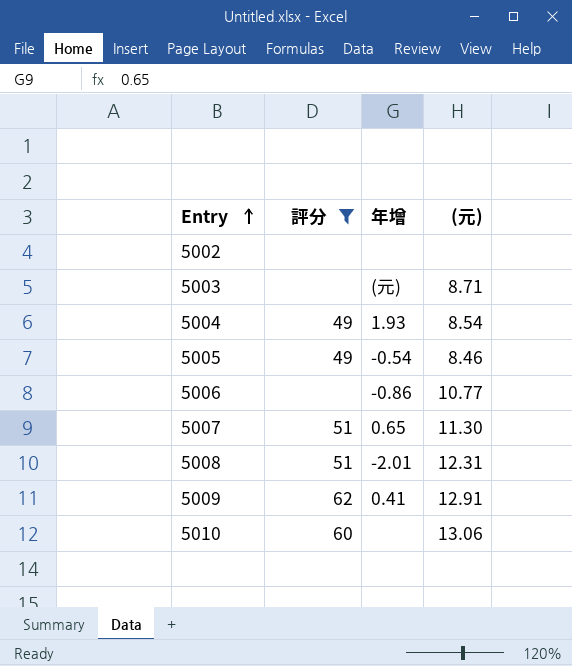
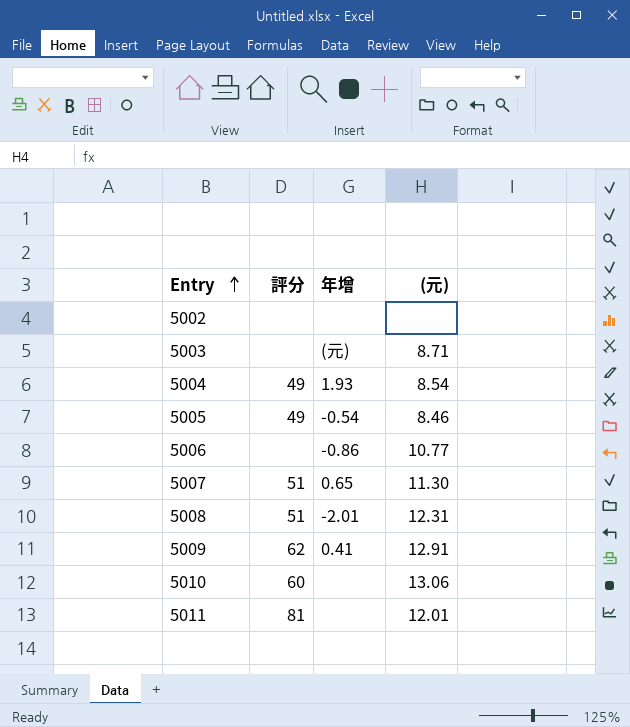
filter: 評分 != 81 -> none

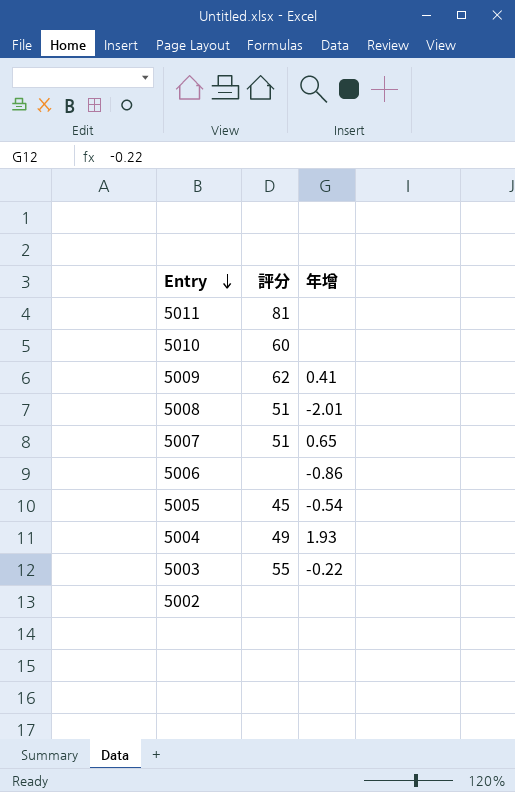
row order: Entry ascending -> Entry descending
column (元) | position: 4 -> none
5005 | 評分: 49 -> 45
5003 | 評分: none -> 55
5003 | 年增: (元) -> -0.22

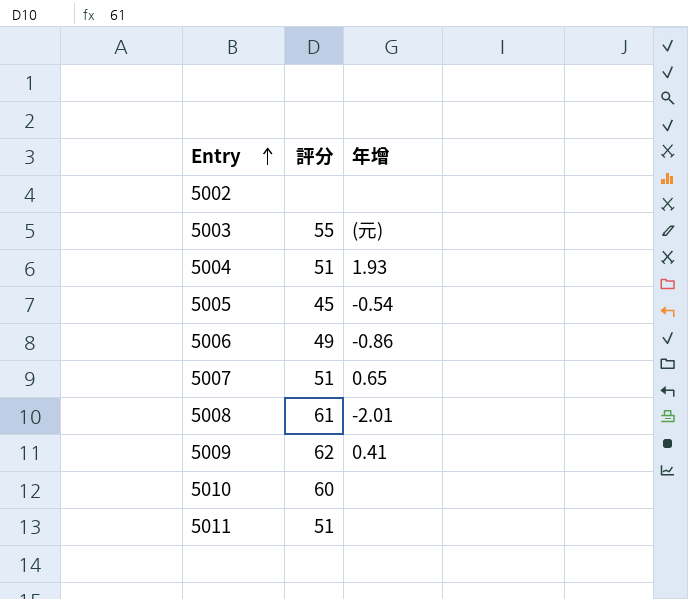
row order: Entry descending -> Entry ascending
5003 | 年增: -0.22 -> (元)
5004 | 評分: 49 -> 51
5006 | 評分: none -> 49
5008 | 評分: 51 -> 61
5011 | 評分: 81 -> 51

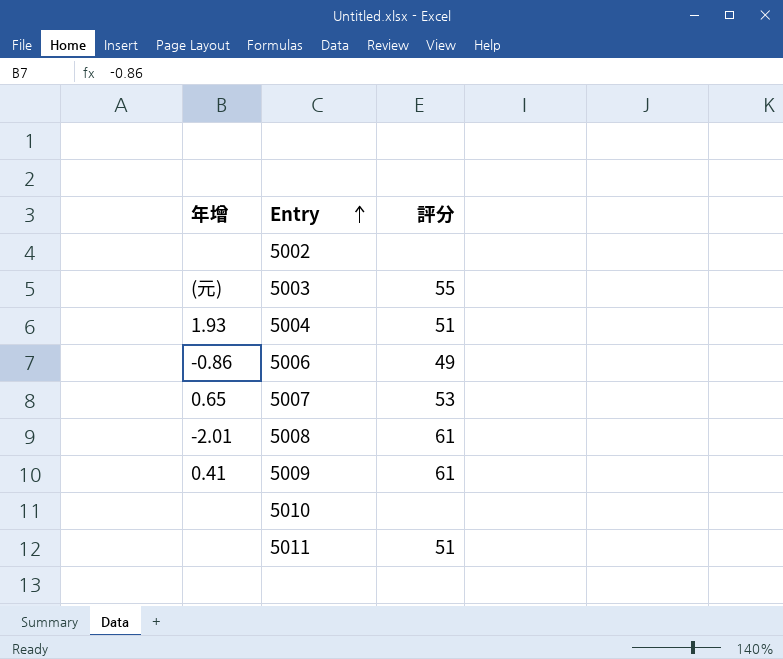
column 年增 | position: 3 -> 1
row 5005: 45 | -0.54 -> none
5007 | 評分: 51 -> 53
5009 | 評分: 62 -> 61
5010 | 評分: 60 -> none

